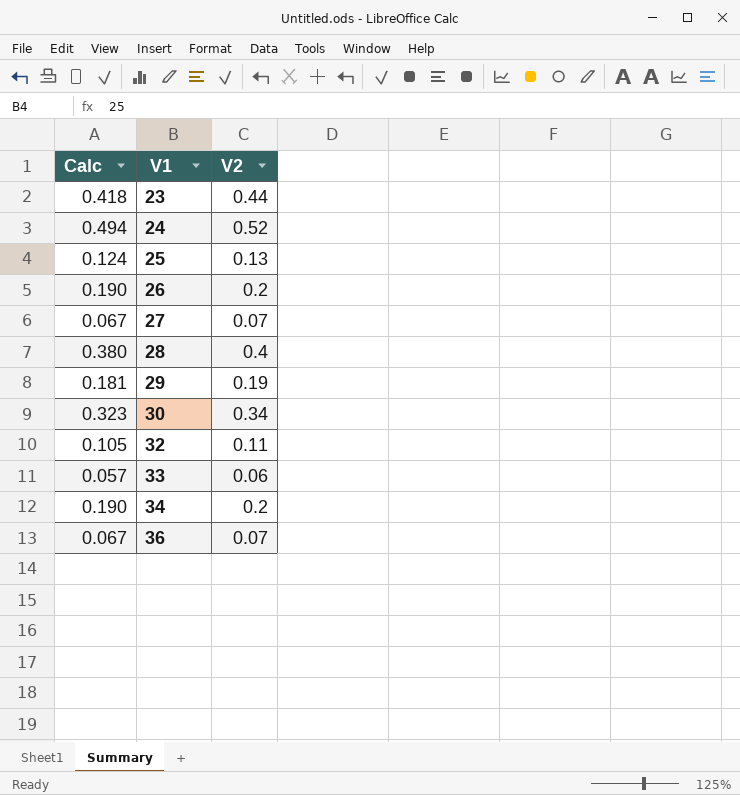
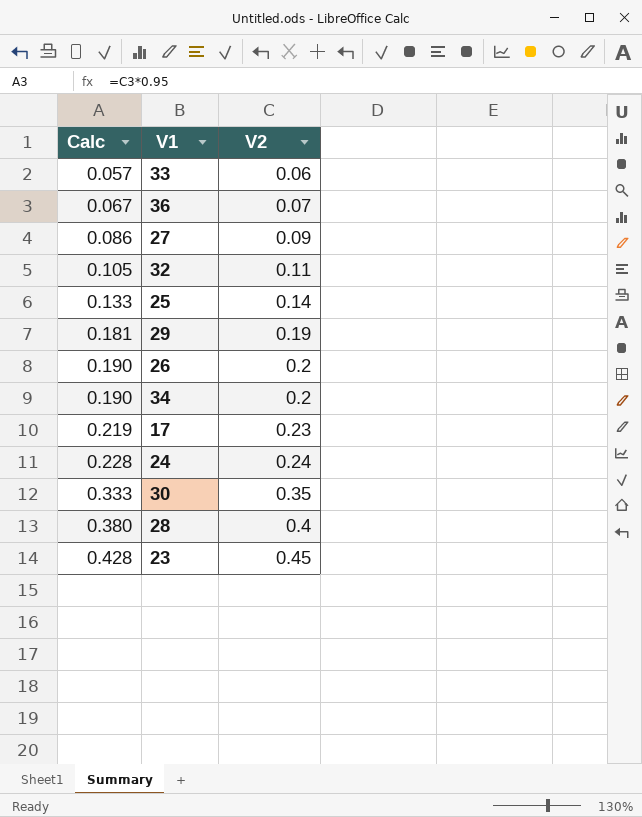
row order: V1 ascending -> Calc ascending
27 | Calc: 0.067 -> 0.086
27 | V2: 0.07 -> 0.09
25 | Calc: 0.124 -> 0.133
25 | V2: 0.13 -> 0.14
row 17: none -> 0.219 | 0.23
24 | Calc: 0.494 -> 0.228
24 | V2: 0.52 -> 0.24
30 | Calc: 0.323 -> 0.333
30 | V2: 0.34 -> 0.35
23 | Calc: 0.418 -> 0.428
23 | V2: 0.44 -> 0.45

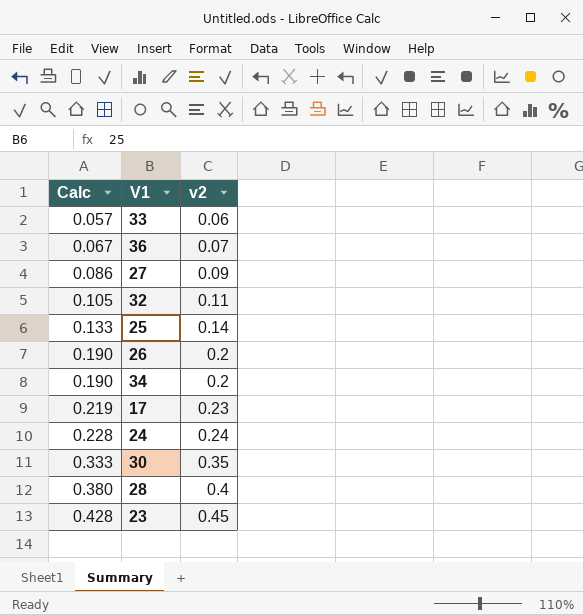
column name: V2 -> v2
row 29: 0.181 | 0.19 -> none

